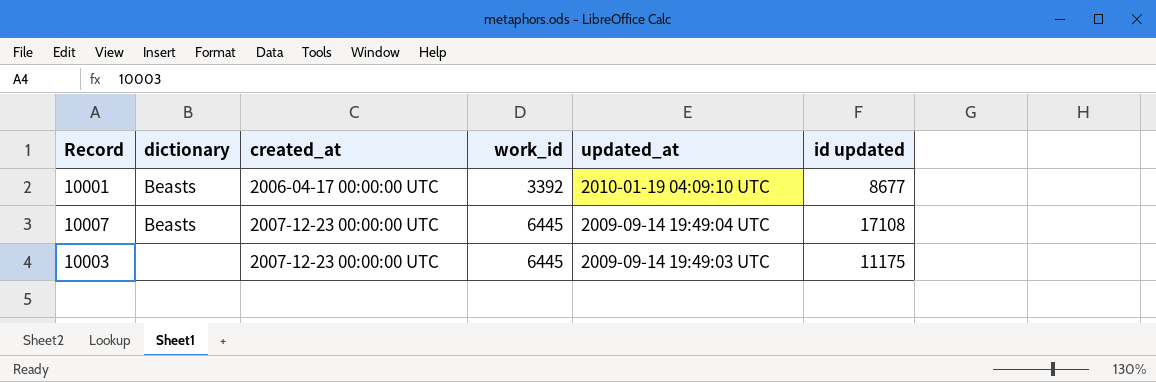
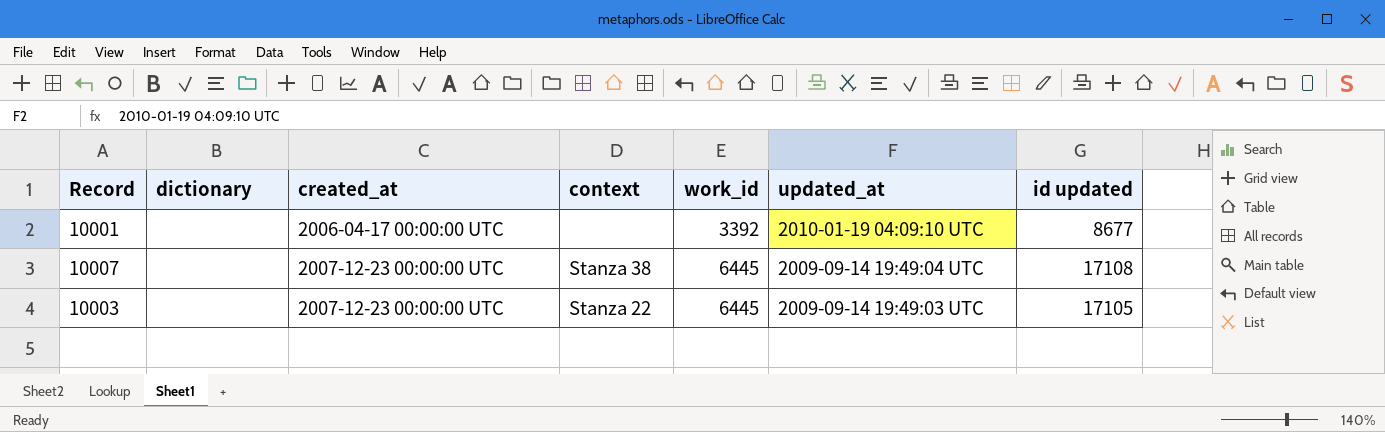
column context | position: none -> 4
10001 | dictionary: Beasts -> none
10007 | dictionary: Beasts -> none
10003 | id updated: 11175 -> 17105

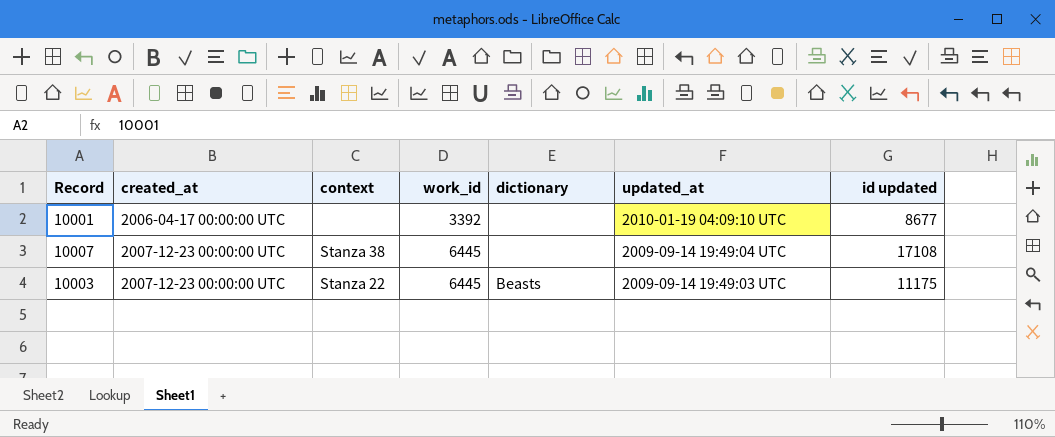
column dictionary | position: 2 -> 5
10003 | dictionary: none -> Beasts
10003 | id updated: 17105 -> 11175

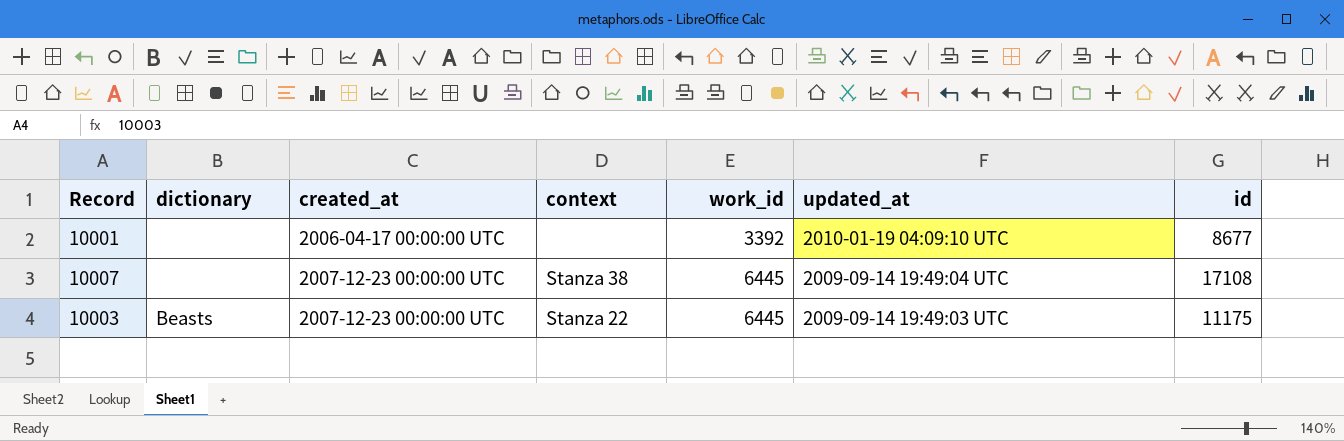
column dictionary | position: 5 -> 2
column name: id updated -> id

